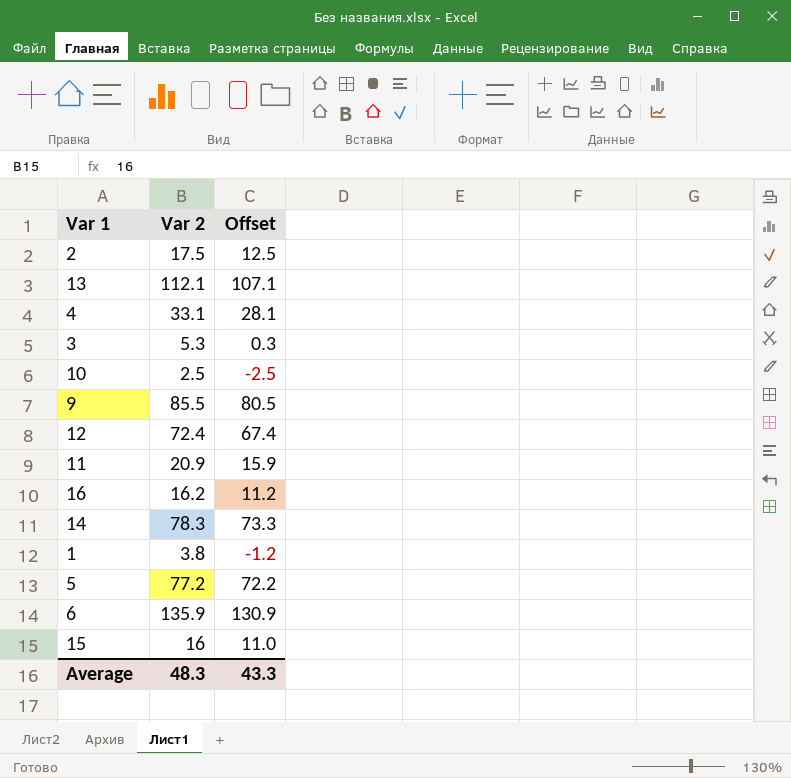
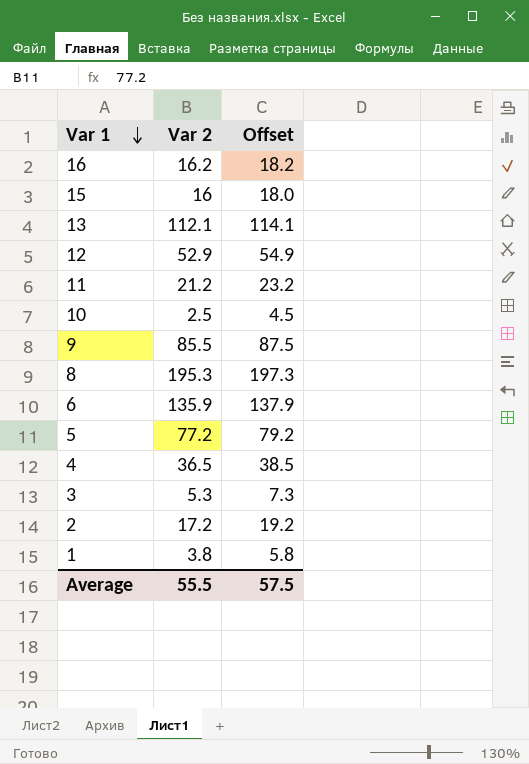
row order: none -> Var 1 descending
column Offset | formula: [Var 2] - 5 -> [Var 2] + 2
row 14: 78.3 | 73.3 -> none
12 | Var 2: 72.4 -> 52.9
11 | Var 2: 20.9 -> 21.2
row 8: none -> 195.3 | 197.3
4 | Var 2: 33.1 -> 36.5
2 | Var 2: 17.5 -> 17.2
Average | Var 2: 48.3 -> 55.5
Average | Offset: 43.3 -> 57.5

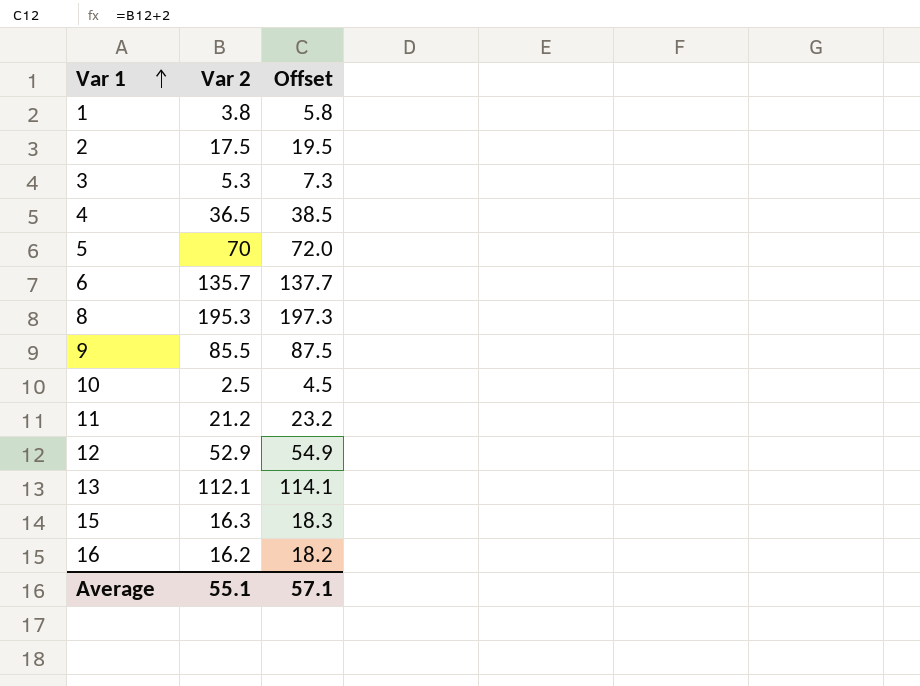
row order: Var 1 descending -> Var 1 ascending
2 | Var 2: 17.2 -> 17.5
2 | Offset: 19.2 -> 19.5
5 | Var 2: 77.2 -> 70
5 | Offset: 79.2 -> 72.0
6 | Var 2: 135.9 -> 135.7
6 | Offset: 137.9 -> 137.7
15 | Var 2: 16 -> 16.3
15 | Offset: 18.0 -> 18.3
Average | Var 2: 55.5 -> 55.1
Average | Offset: 57.5 -> 57.1

